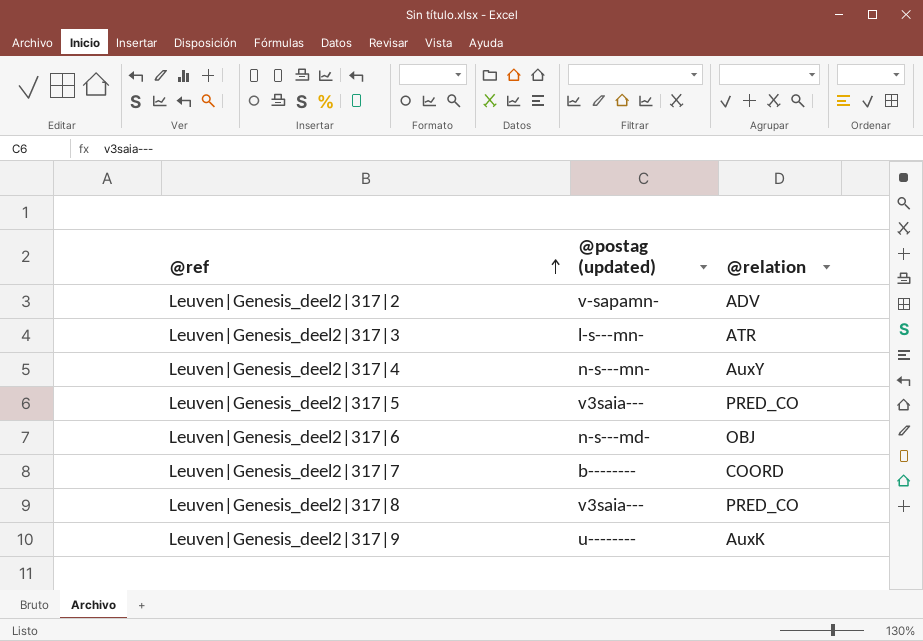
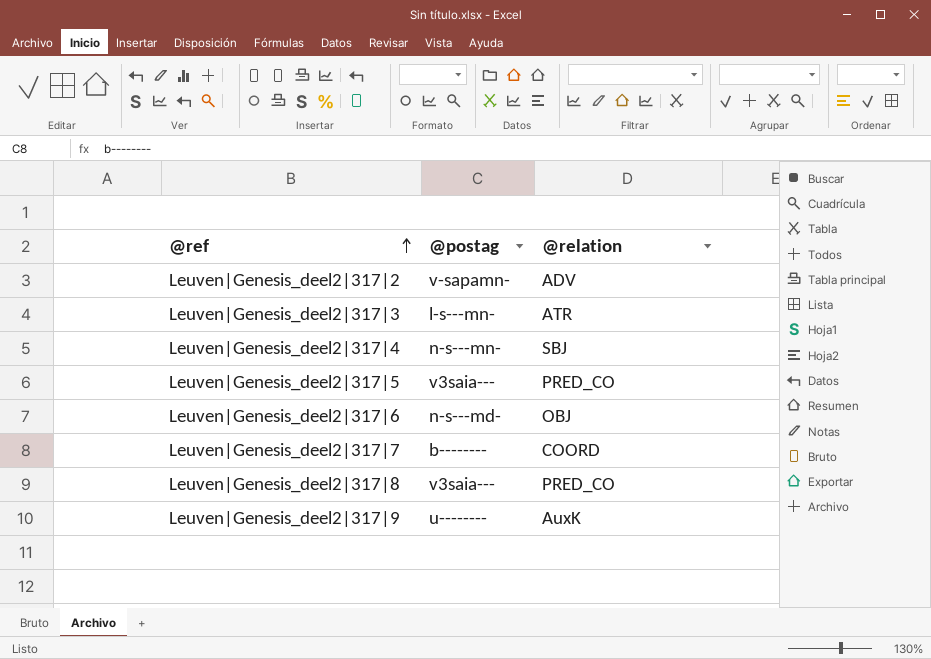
column name: @postag (updated) -> @postag
Leuven|Genesis_deel2|317|4 | @relation: AuxY -> SBJ

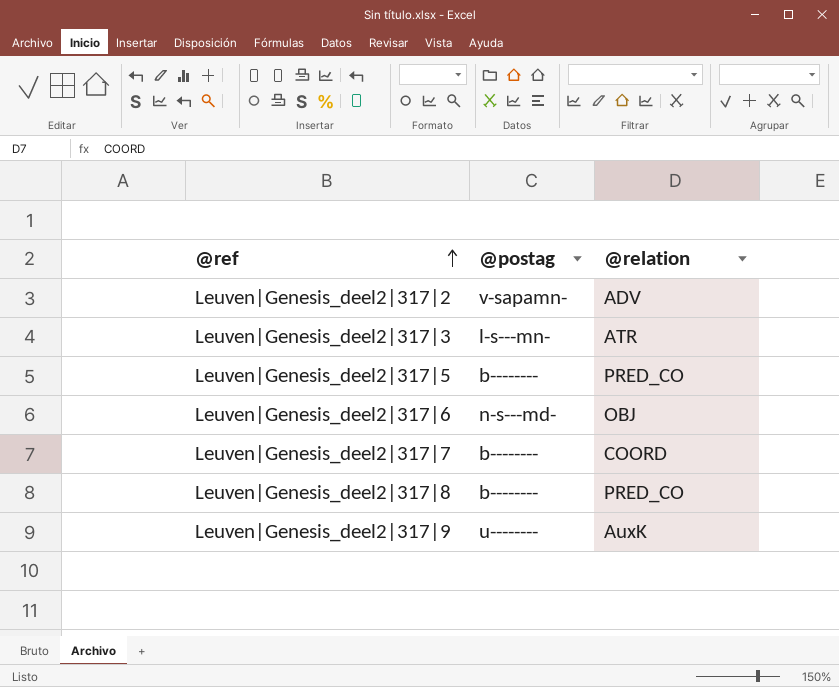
row Leuven|Genesis_deel2|317|4: n-s---mn- | SBJ -> none
Leuven|Genesis_deel2|317|5 | @postag: v3saia--- -> b--------
Leuven|Genesis_deel2|317|8 | @postag: v3saia--- -> b--------

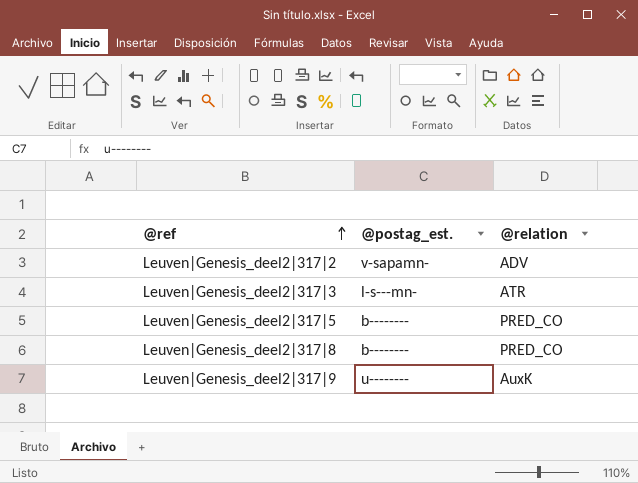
column name: @postag -> @postag_est.
row Leuven|Genesis_deel2|317|6: n-s---md- | OBJ -> none
row Leuven|Genesis_deel2|317|7: b-------- | COORD -> none

